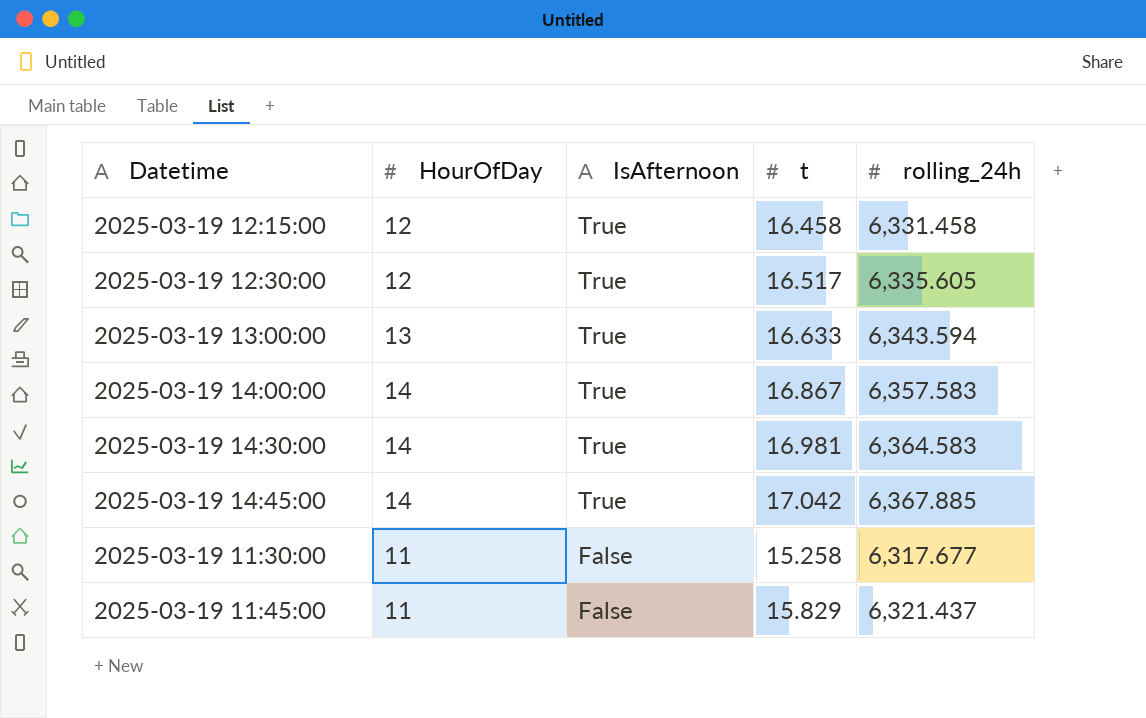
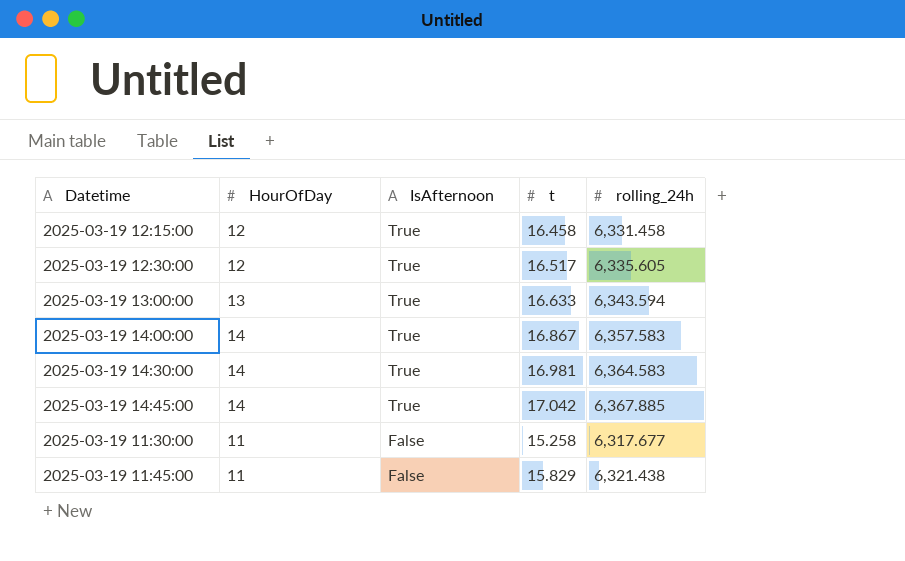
2025-03-19 11:45:00 | rolling_24h: 6,321.437 -> 6,321.438

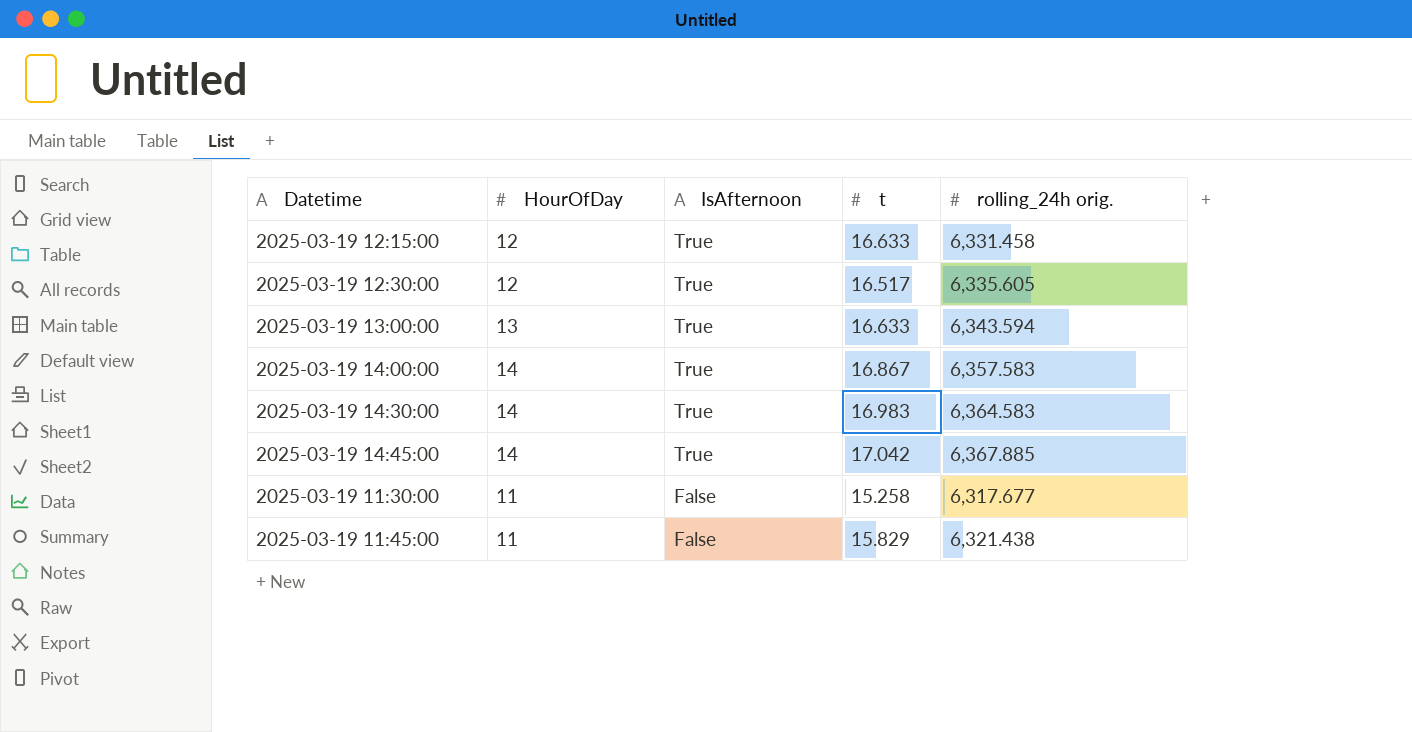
column name: rolling_24h -> rolling_24h orig.
2025-03-19 12:15:00 | t: 16.458 -> 16.633
2025-03-19 14:30:00 | t: 16.981 -> 16.983

